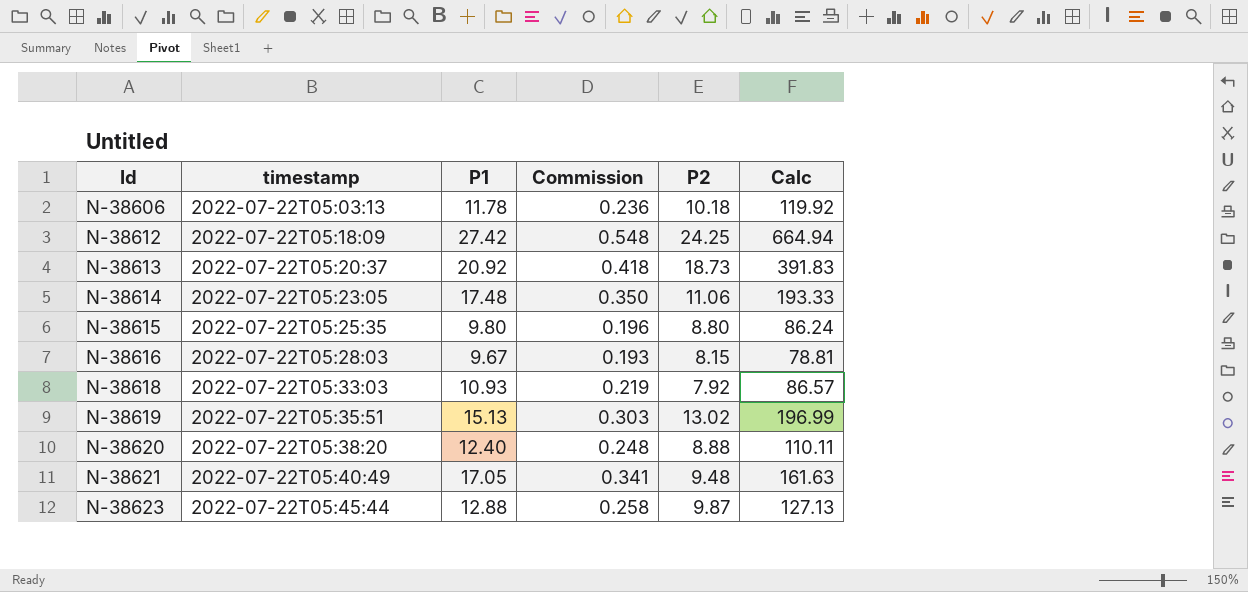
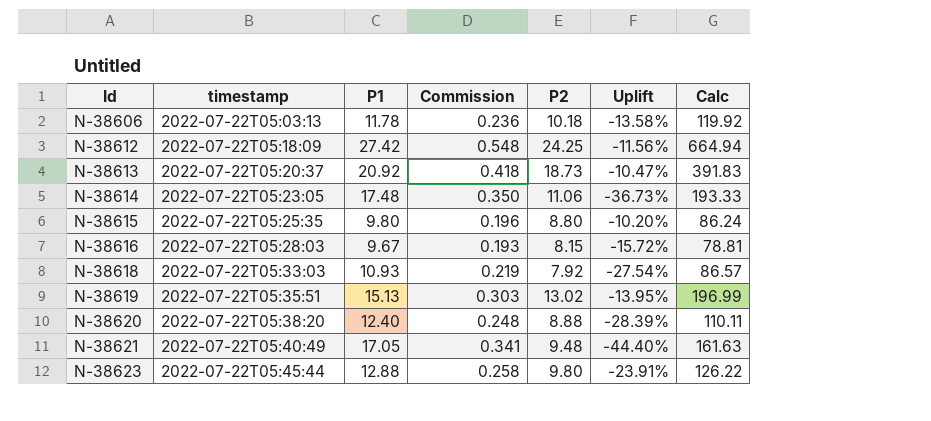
column Uplift | formula: none -> ([P2] - [P1]) / [P1]
N-38623 | P2: 9.87 -> 9.80
N-38623 | Calc: 127.13 -> 126.22

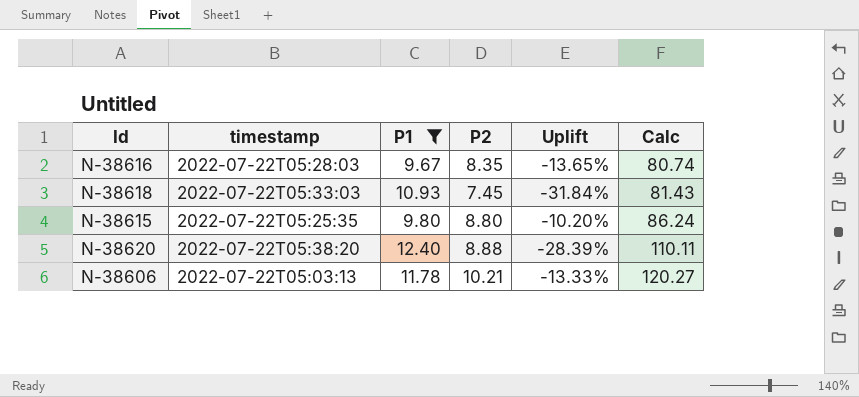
filter: none -> P1 <= 12.40
row order: Id ascending -> Calc ascending
column Commission | formula: [P1] * 0.02 -> none
N-38616 | P2: 8.15 -> 8.35
N-38616 | Uplift: -15.72% -> -13.65%
N-38616 | Calc: 78.81 -> 80.74
N-38618 | P2: 7.92 -> 7.45
N-38618 | Uplift: -27.54% -> -31.84%
N-38618 | Calc: 86.57 -> 81.43
N-38606 | P2: 10.18 -> 10.21
N-38606 | Uplift: -13.58% -> -13.33%
N-38606 | Calc: 119.92 -> 120.27

